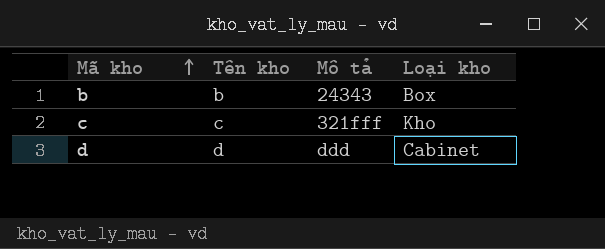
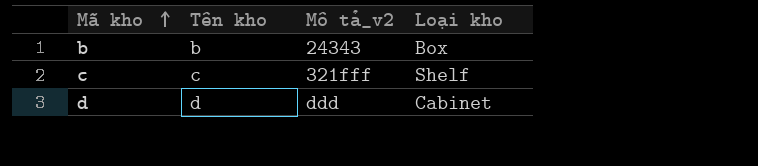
column name: Mô tả -> Mô tả_v2
c | Loại kho: Kho -> Shelf

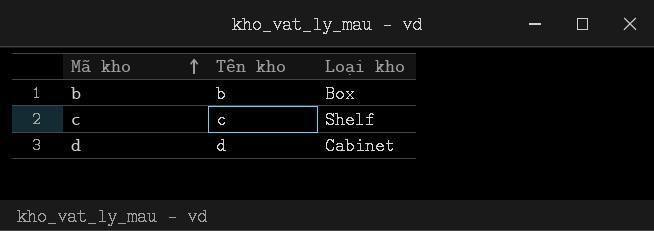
column Mô tả_v2 | position: 3 -> none

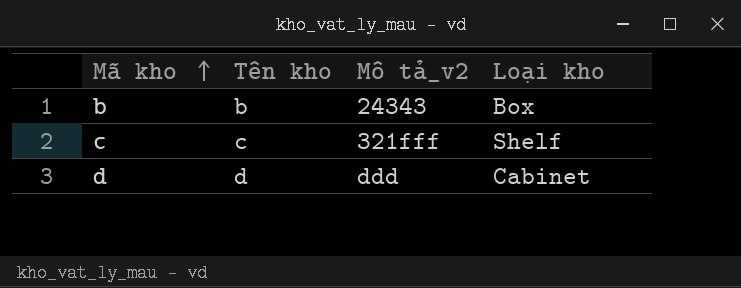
column Mô tả_v2 | position: none -> 3

